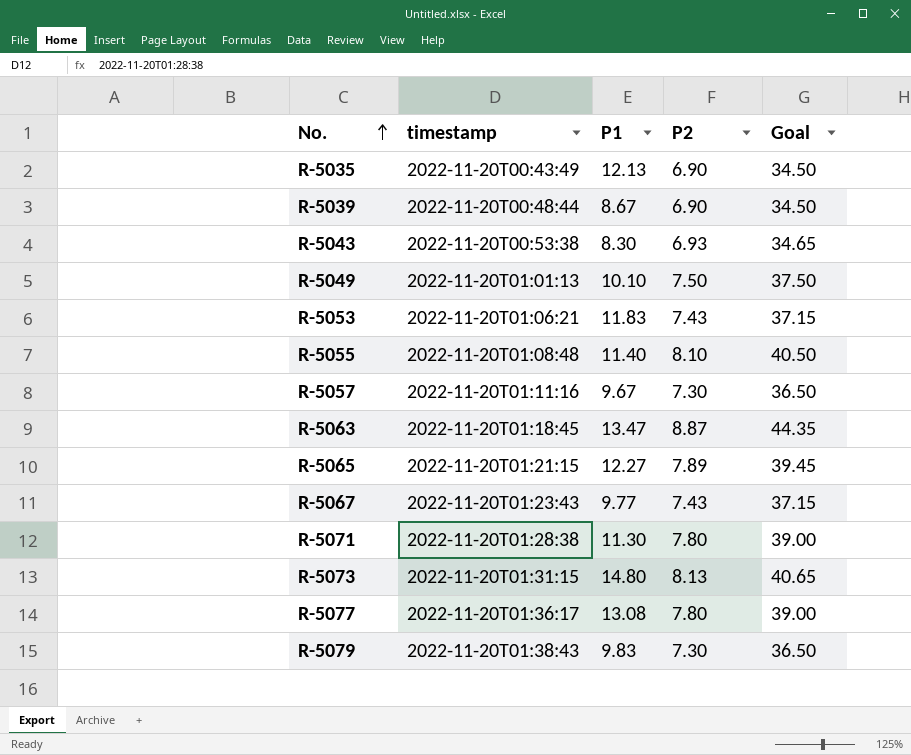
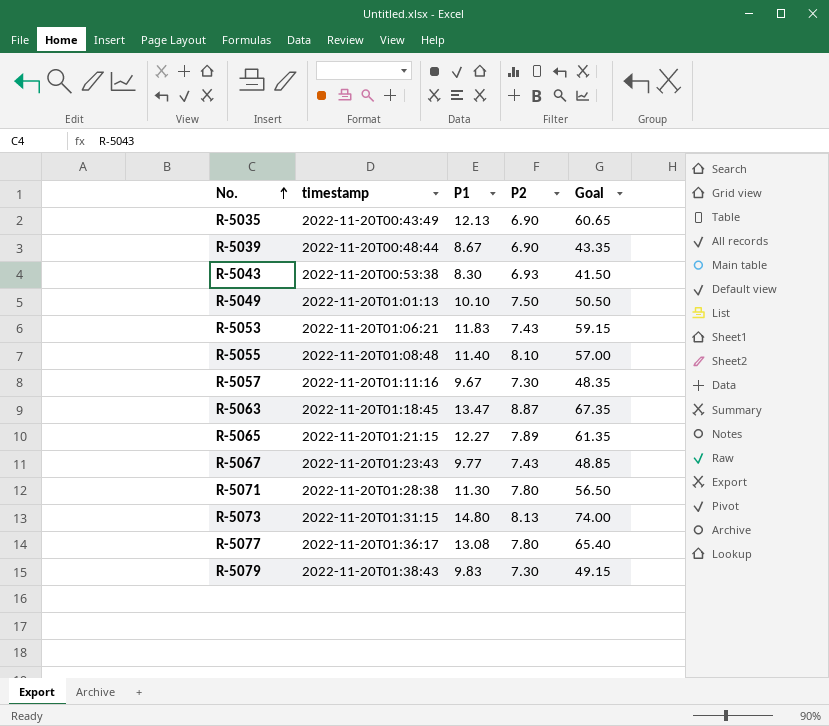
column Goal | formula: [P2] * 5 -> [P1] * 5

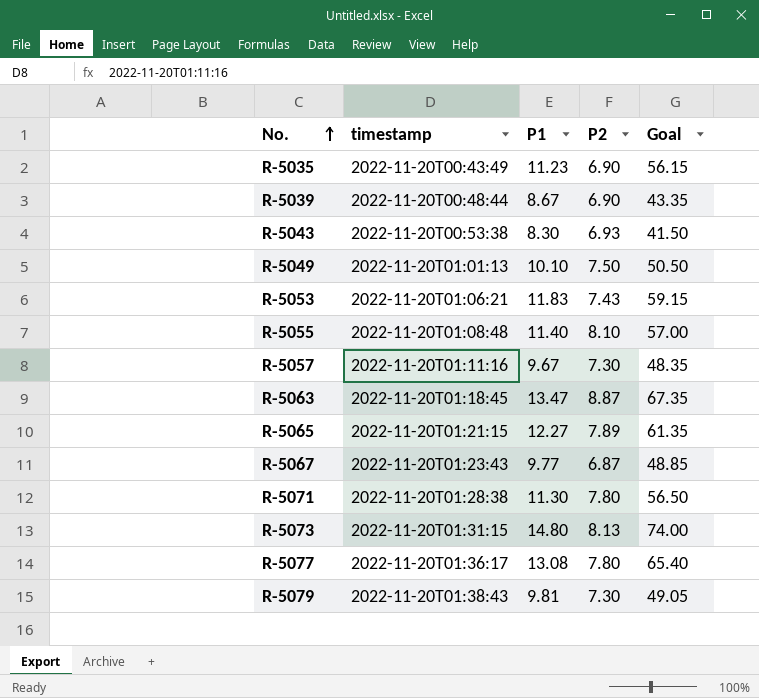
R-5035 | P1: 12.13 -> 11.23
R-5035 | Goal: 60.65 -> 56.15
R-5067 | P2: 7.43 -> 6.87
R-5079 | P1: 9.83 -> 9.81
R-5079 | Goal: 49.15 -> 49.05

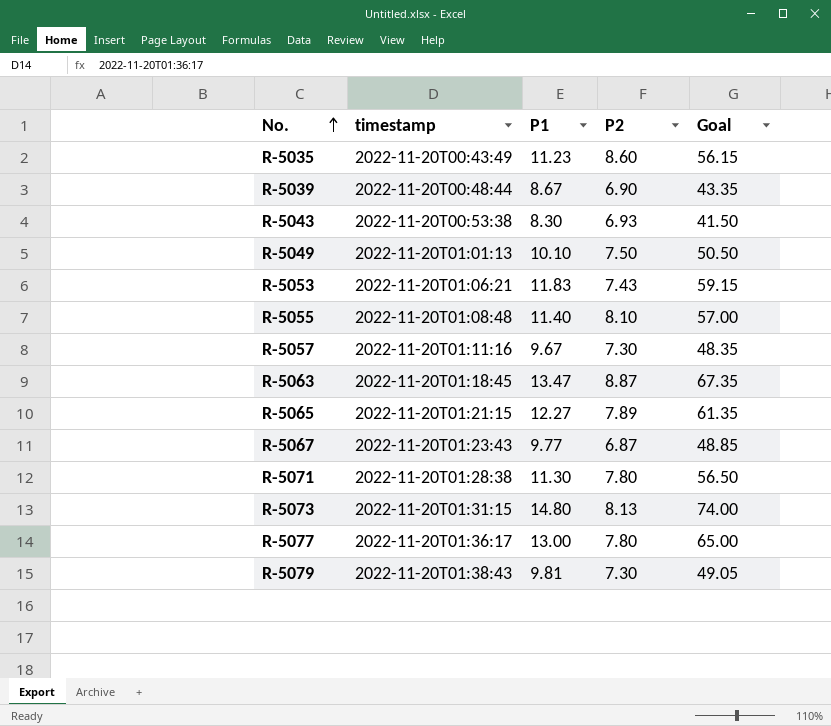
R-5035 | P2: 6.90 -> 8.60
R-5077 | P1: 13.08 -> 13.00
R-5077 | Goal: 65.40 -> 65.00

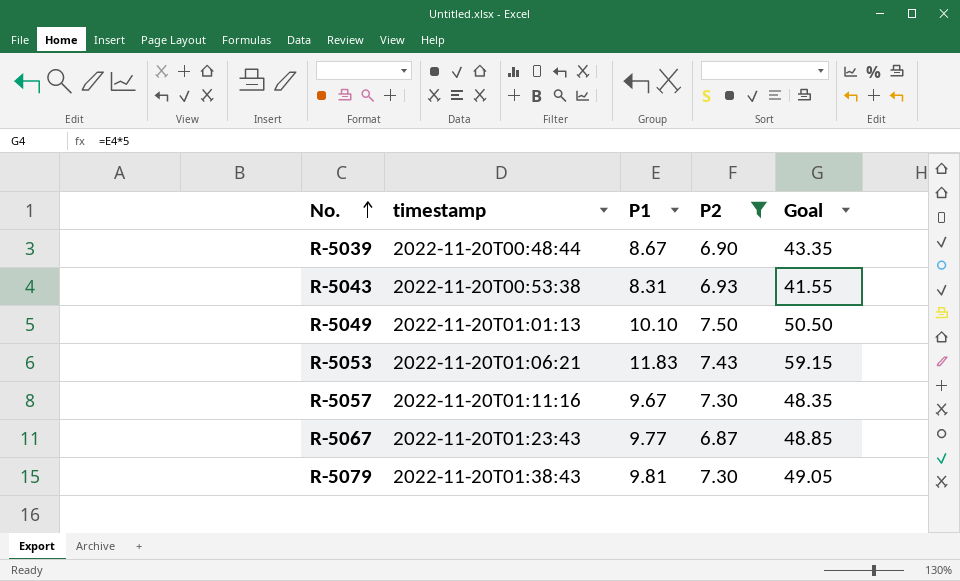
filter: none -> P2 <= 7.50
R-5043 | P1: 8.30 -> 8.31
R-5043 | Goal: 41.50 -> 41.55

